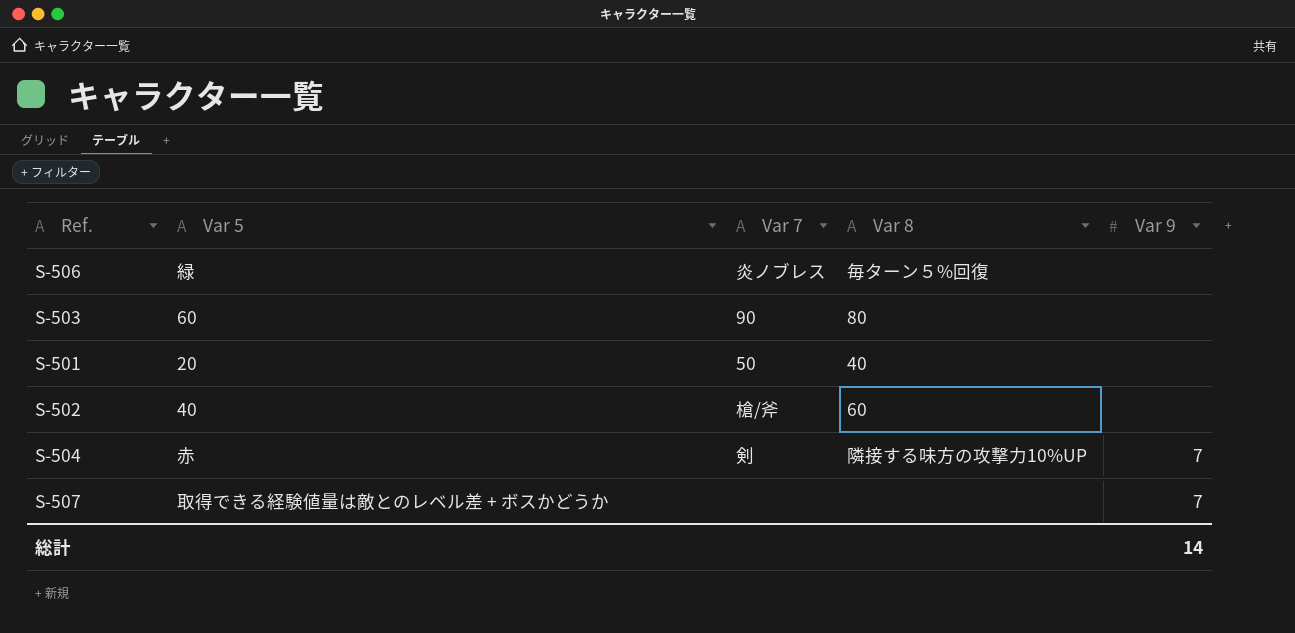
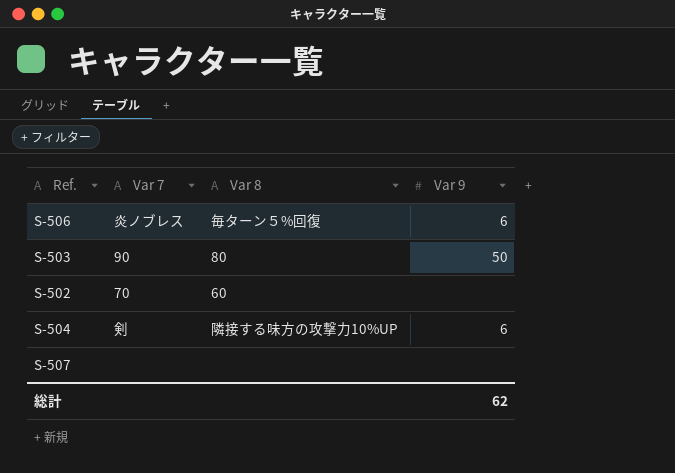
column Var 5 | position: 2 -> none
row S-501: 20 | 50 | 40 | none -> none
S-506 | Var 9: none -> 6
S-503 | Var 9: none -> 50
S-502 | Var 7: 槍/斧 -> 70
S-504 | Var 9: 7 -> 6
S-507 | Var 9: 7 -> none
総計 | Var 9: 14 -> 62

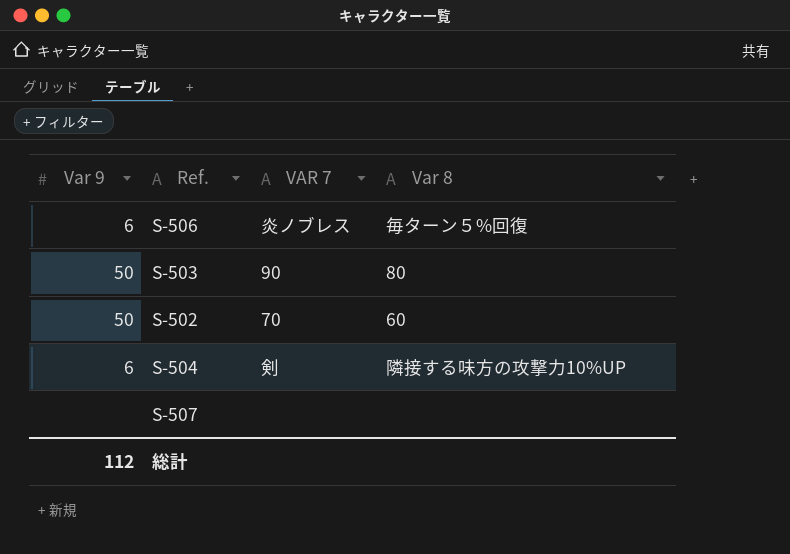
column Var 9 | position: 4 -> 1
column name: Var 7 -> VAR 7
S-502 | Var 9: none -> 50
総計 | Var 9: 62 -> 112

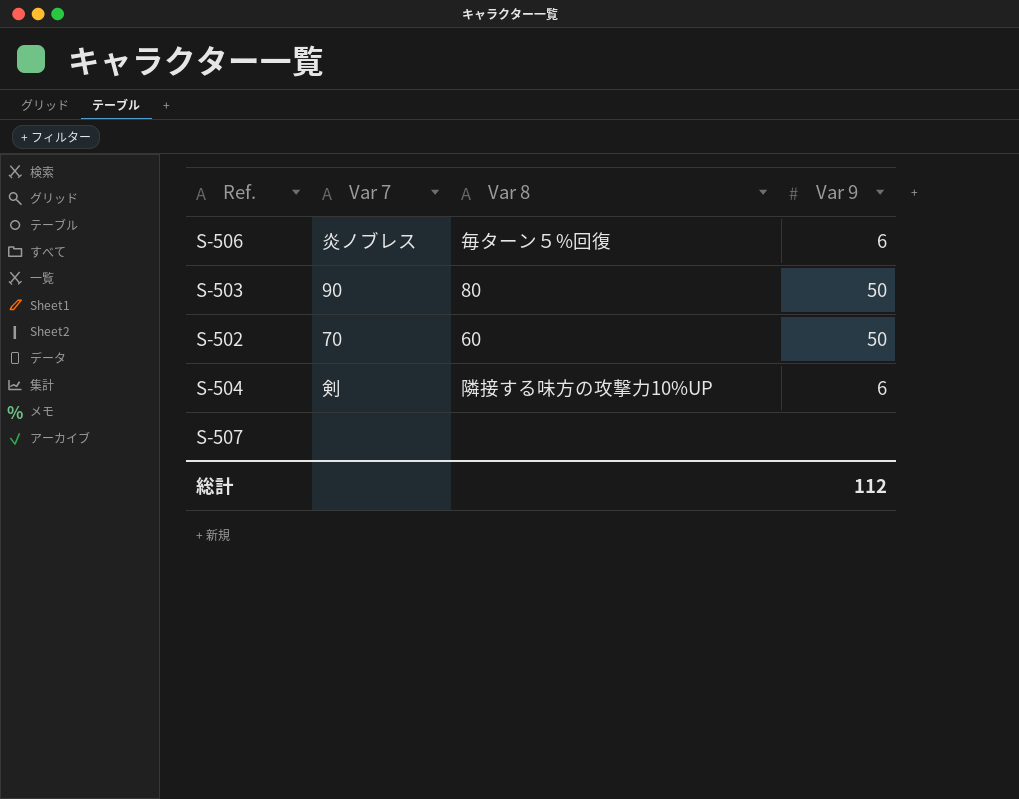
column name: VAR 7 -> Var 7
column Var 9 | position: 1 -> 4

